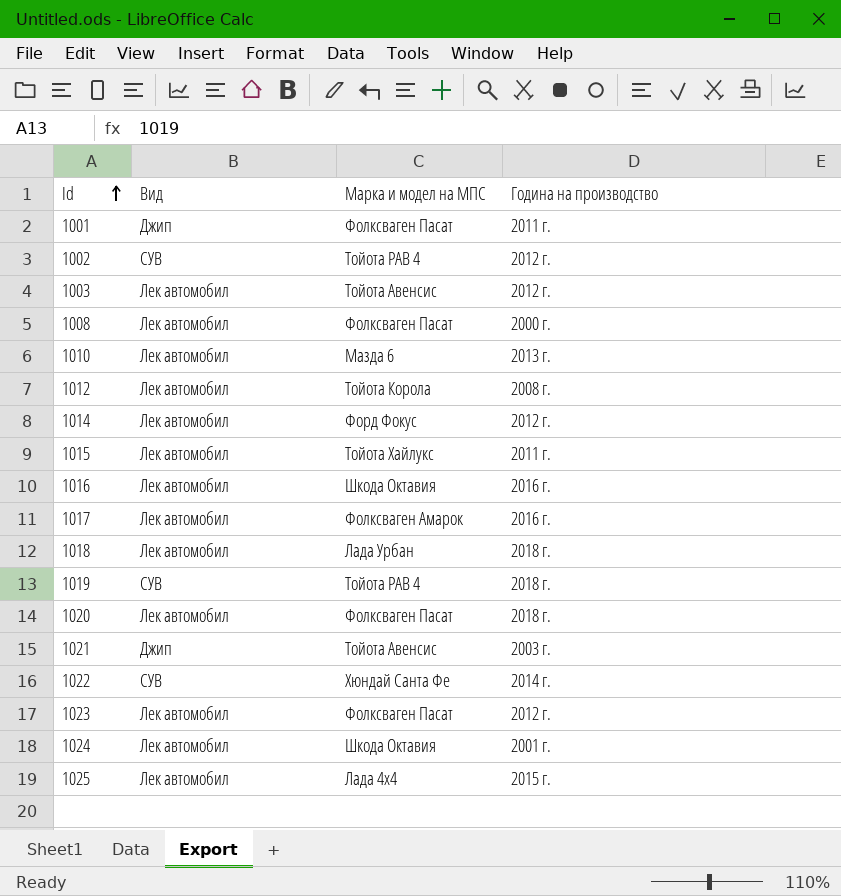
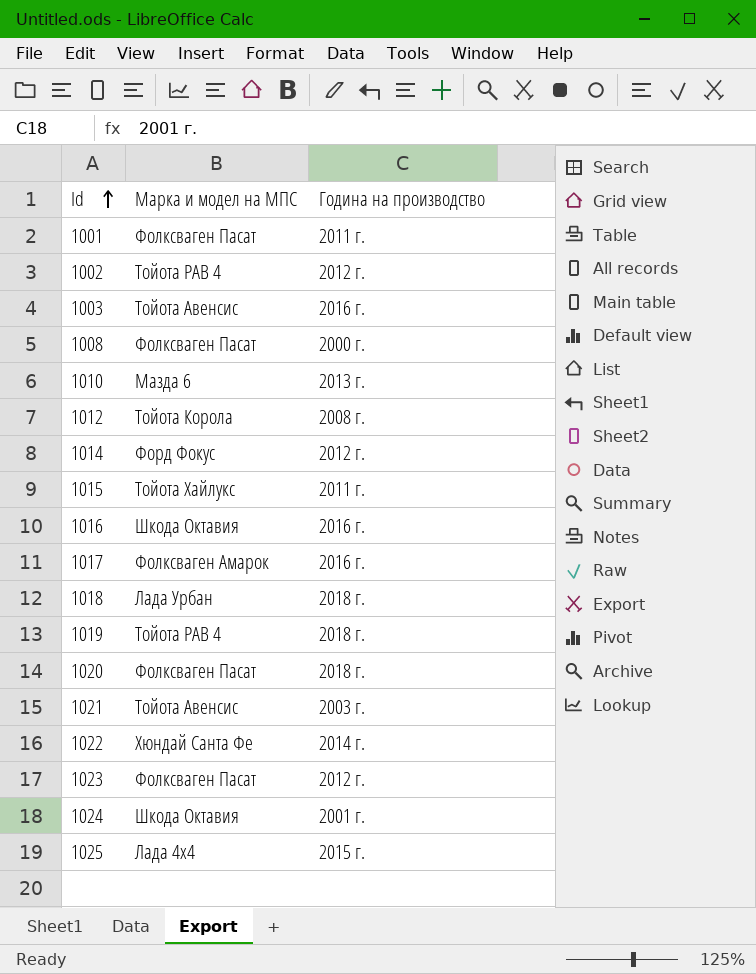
column Вид | position: 2 -> none
1003 | Година на производство: 2012 г. -> 2016 г.

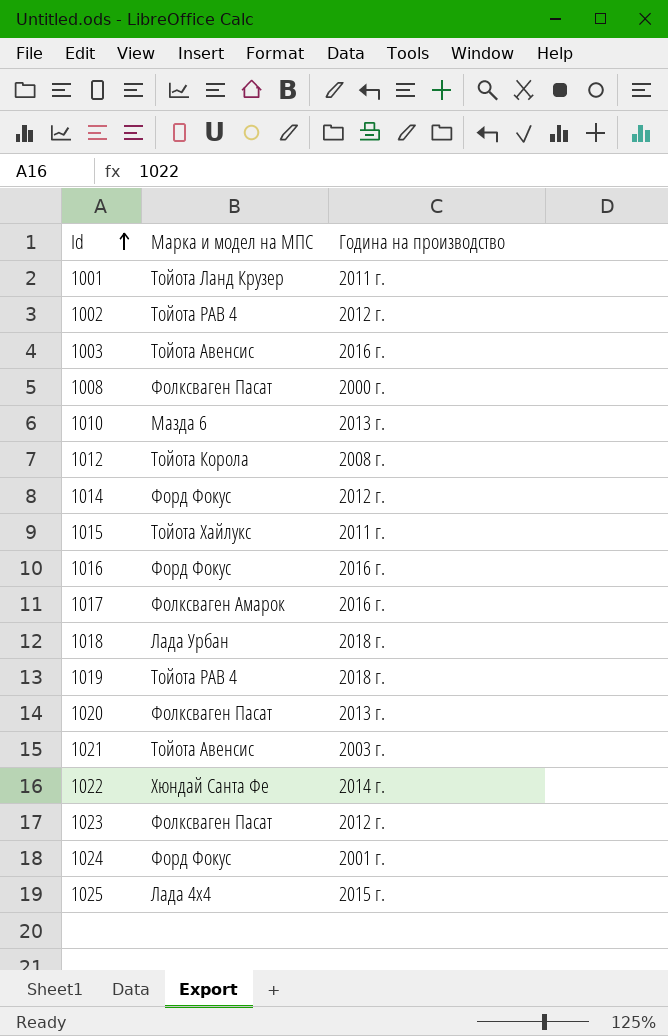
1001 | Марка и модел на МПС: Фолксваген Пасат -> Тойота Ланд Крузер
1016 | Марка и модел на МПС: Шкода Октавия -> Форд Фокус
1020 | Година на производство: 2018 г. -> 2013 г.
1024 | Марка и модел на МПС: Шкода Октавия -> Форд Фокус

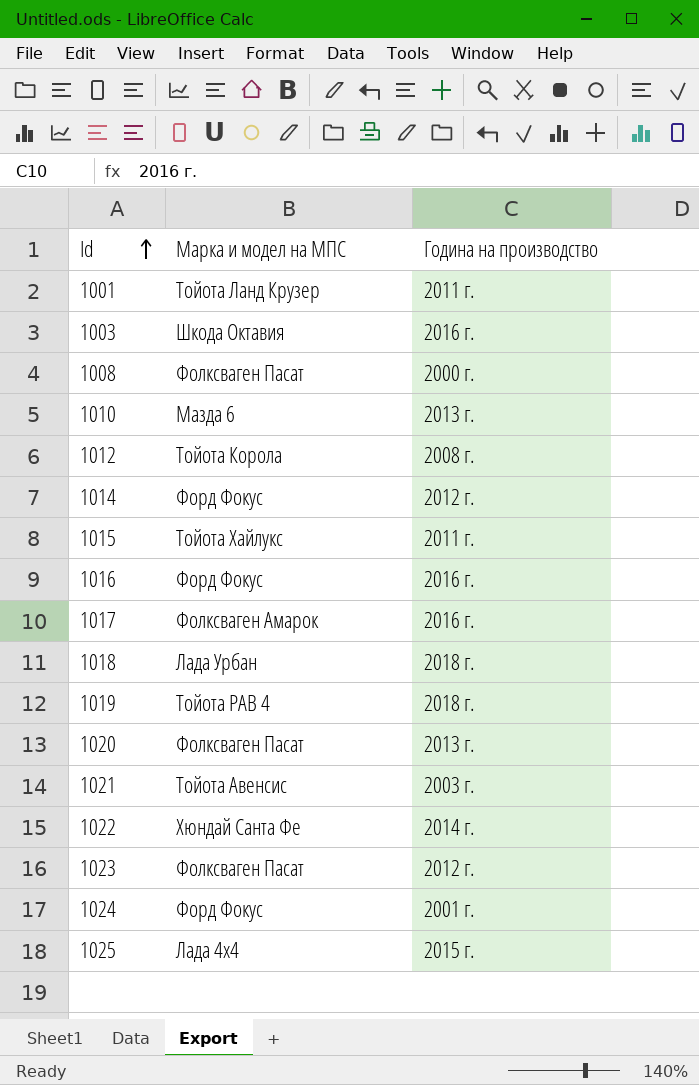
row 1002: Тойота РАВ 4 | 2012 г. -> none
1003 | Марка и модел на МПС: Тойота Авенсис -> Шкода Октавия

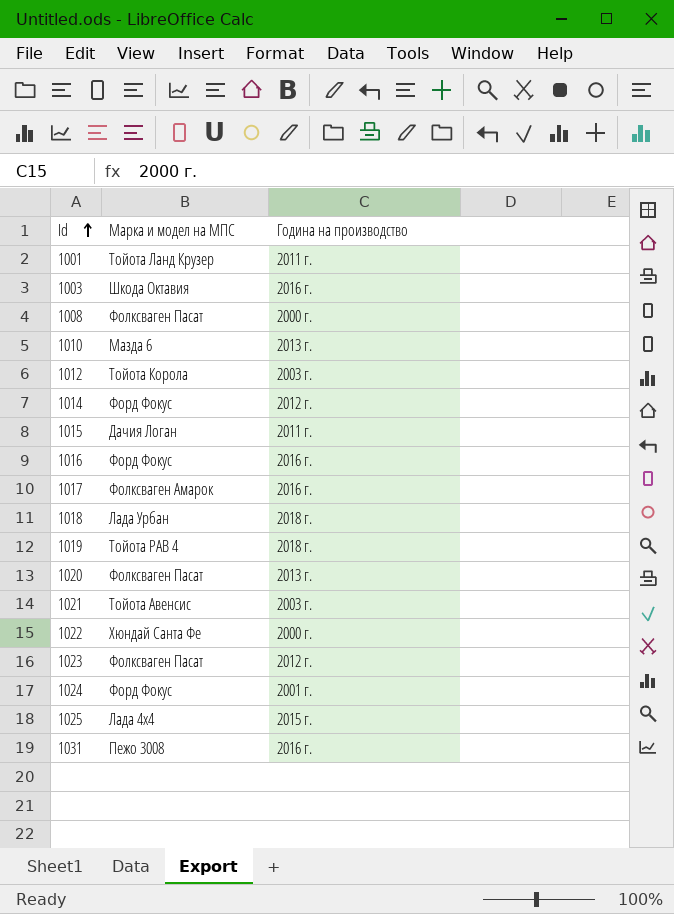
1012 | Година на производство: 2008 г. -> 2003 г.
1015 | Марка и модел на МПС: Тойота Хайлукс -> Дачия Логан
1022 | Година на производство: 2014 г. -> 2000 г.
row 1031: none -> Пежо 3008 | 2016 г.

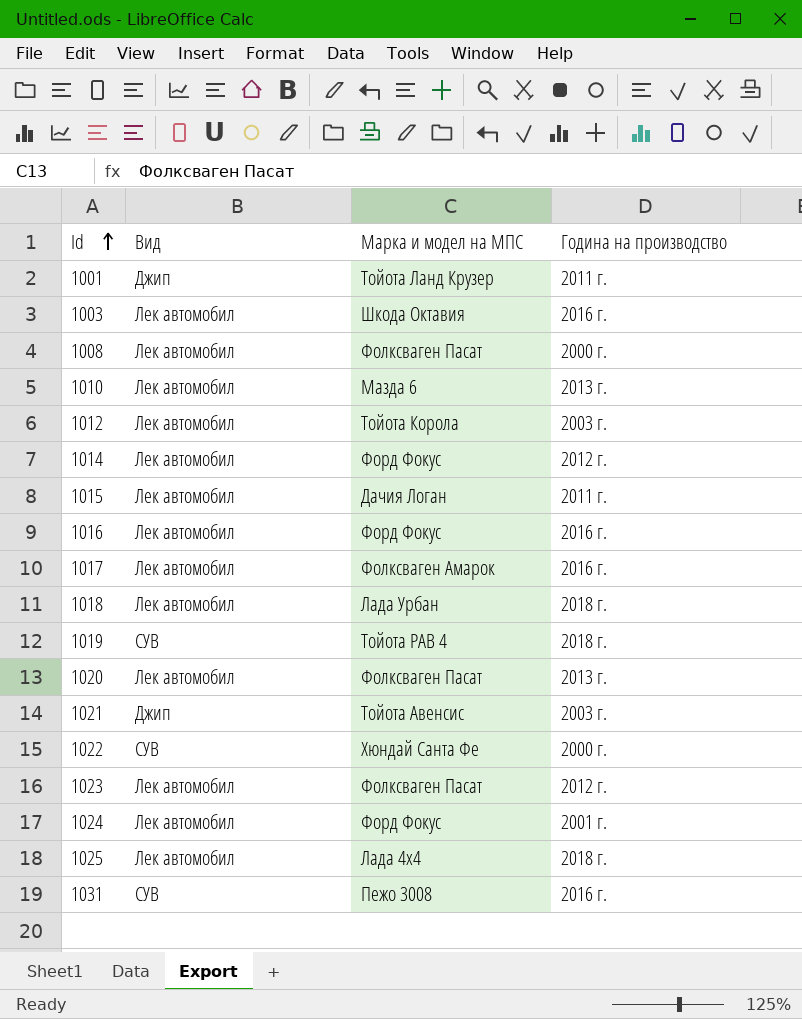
column Вид | position: none -> 2
1025 | Година на производство: 2015 г. -> 2018 г.

